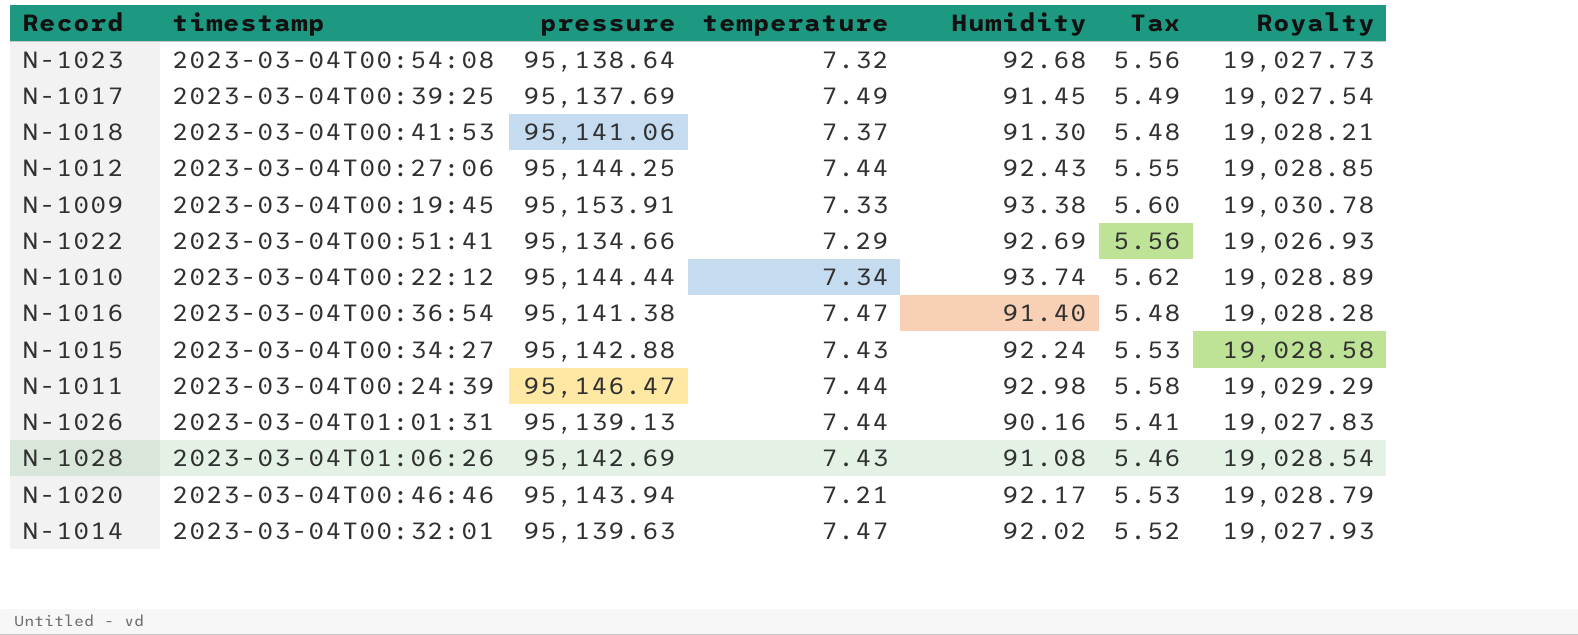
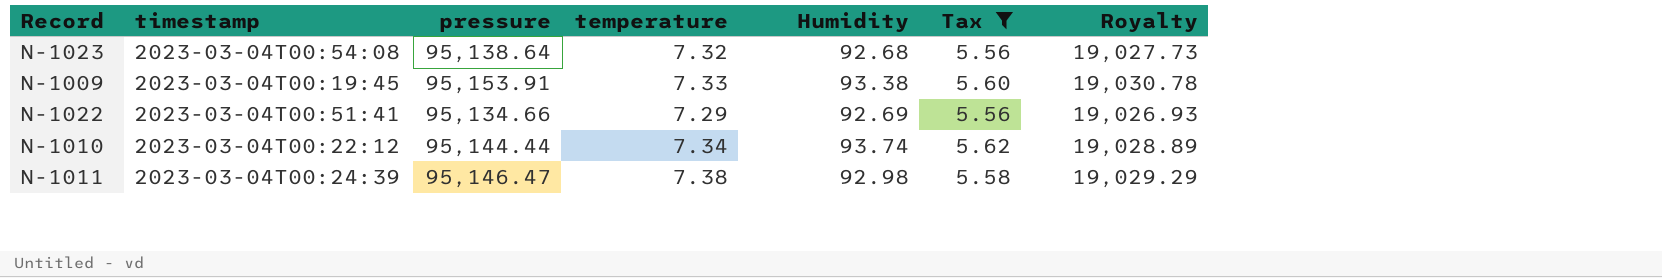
filter: none -> Tax >= 5.56
N-1011 | temperature: 7.44 -> 7.38

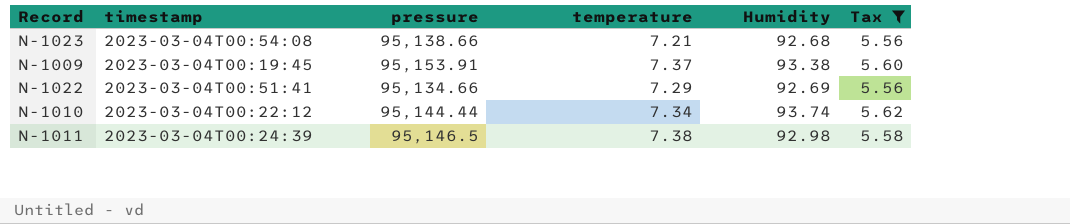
column Royalty | formula: [pressure] * 0.2 -> none
N-1023 | pressure: 95,138.64 -> 95,138.66
N-1023 | temperature: 7.32 -> 7.21
N-1009 | temperature: 7.33 -> 7.37
N-1011 | pressure: 95,146.47 -> 95,146.5

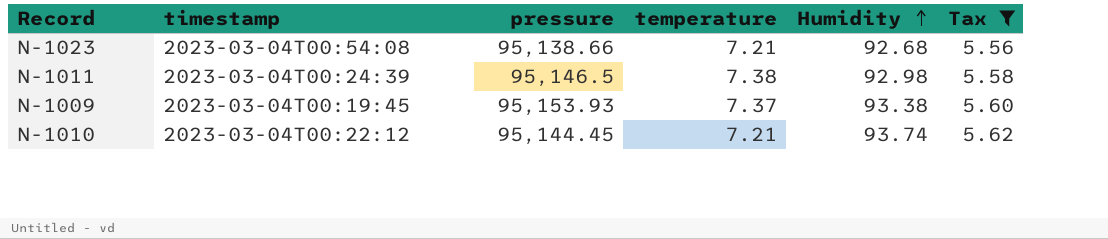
row order: none -> Humidity ascending
row N-1022: 2023-03-04T00:51:41 | 95,134.66 | 7.29 | 92.69 | 5.56 -> none
N-1009 | pressure: 95,153.91 -> 95,153.93
N-1010 | pressure: 95,144.44 -> 95,144.45
N-1010 | temperature: 7.34 -> 7.21

